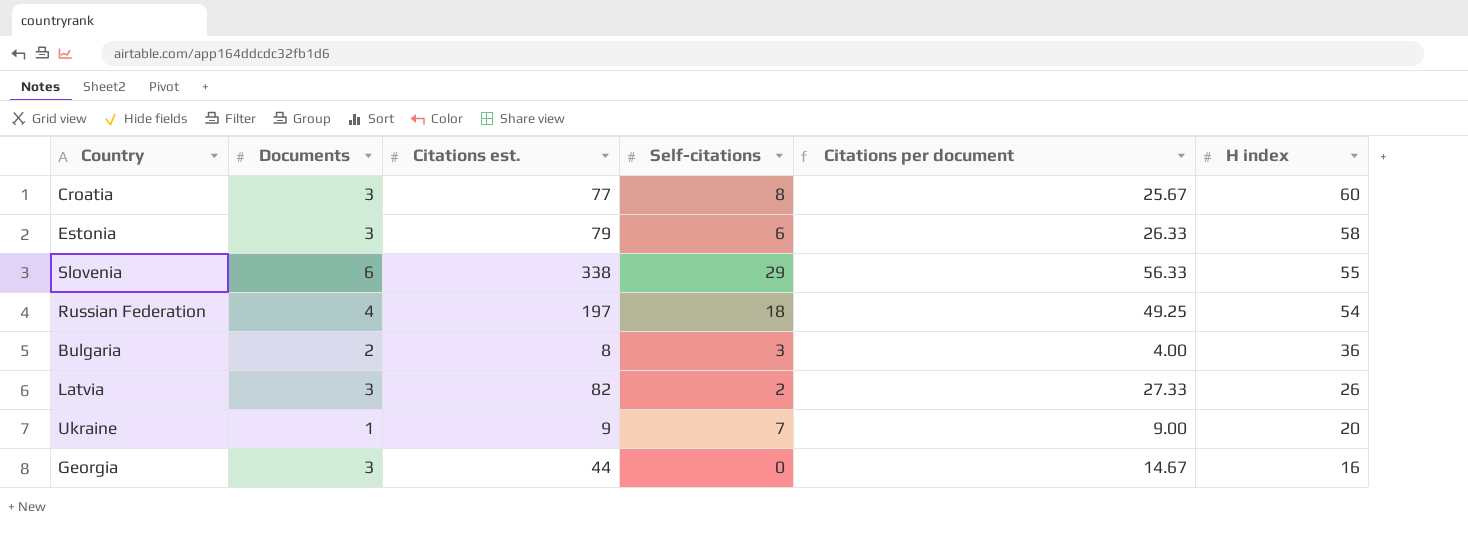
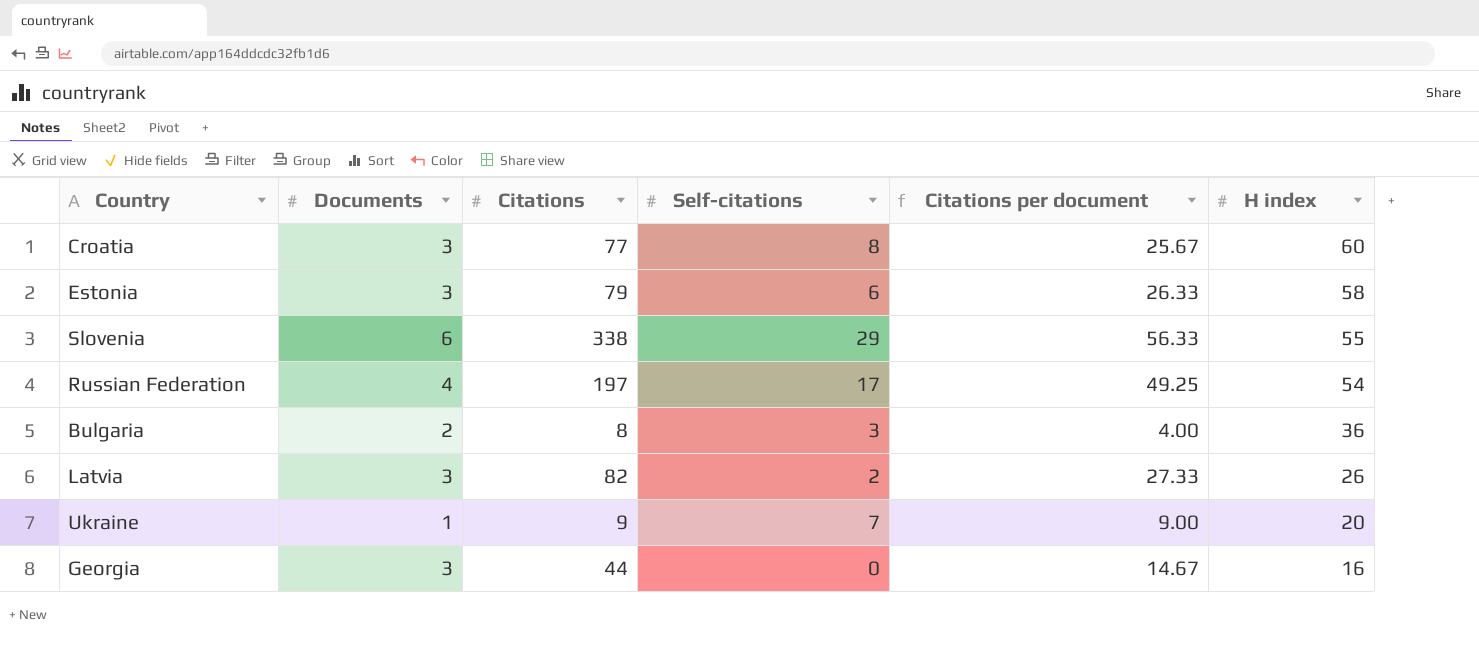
column name: Citations est. -> Citations
Russian Federation | Self-citations: 18 -> 17

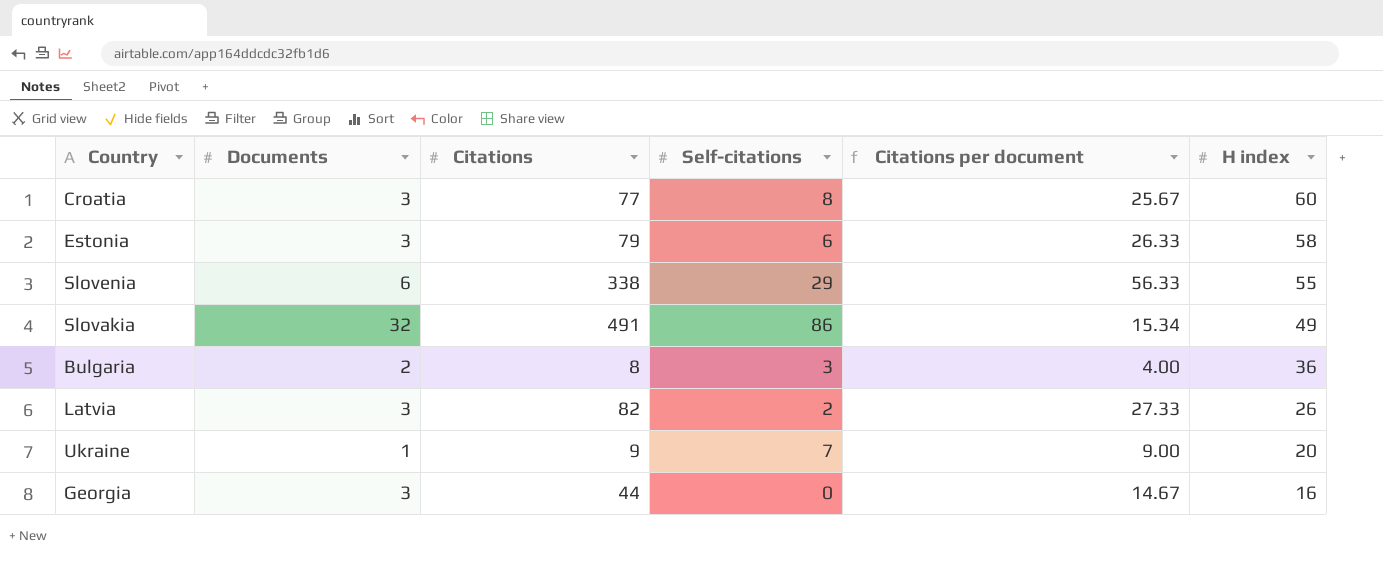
row Russian Federation: 4 | 197 | 17 | 49.25 | 54 -> none
row Slovakia: none -> 32 | 491 | 86 | 15.34 | 49

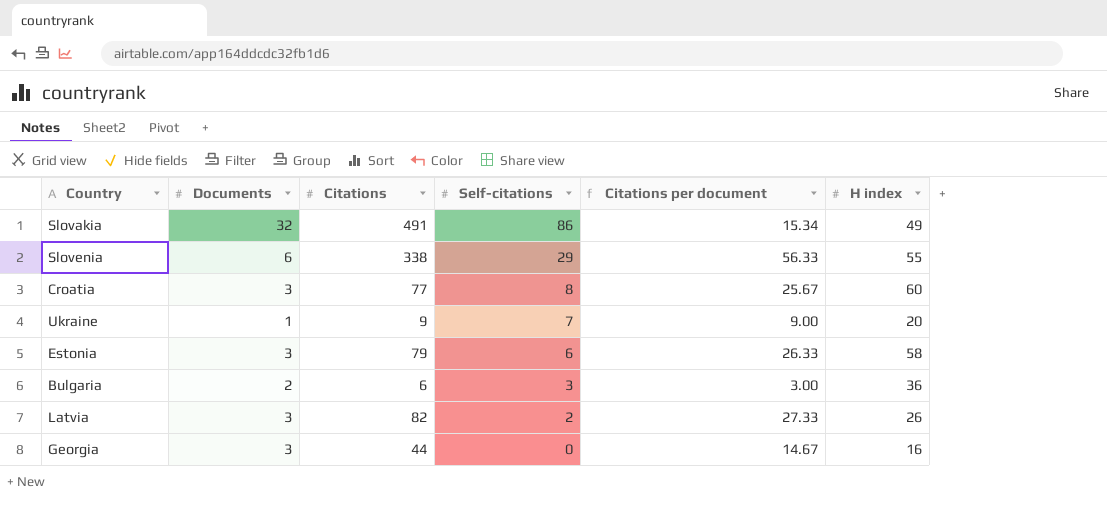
row order: H index descending -> Self-citations descending
Bulgaria | Citations: 8 -> 6
Bulgaria | Citations per document: 4.00 -> 3.00

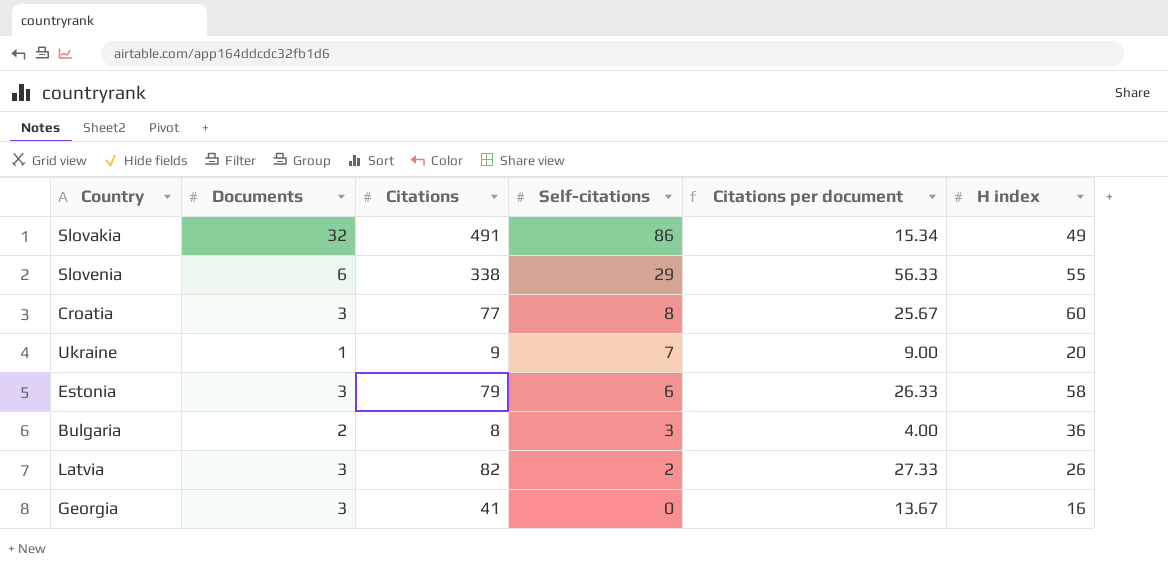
Bulgaria | Citations: 6 -> 8
Bulgaria | Citations per document: 3.00 -> 4.00
Georgia | Citations: 44 -> 41
Georgia | Citations per document: 14.67 -> 13.67

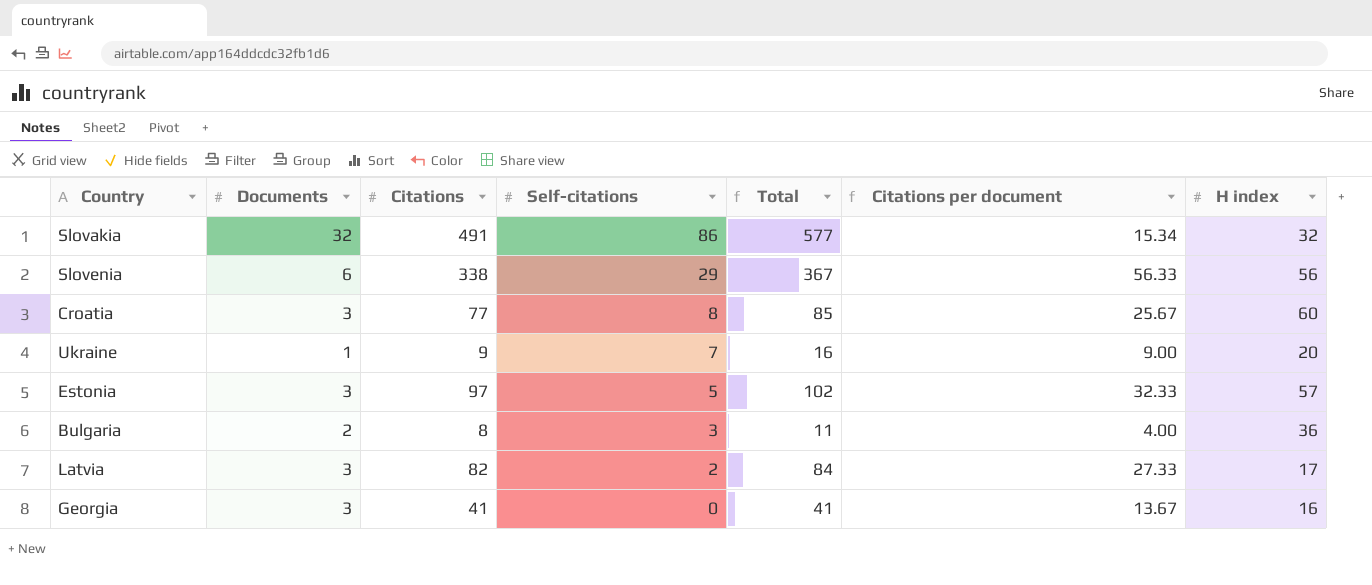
column Total | formula: none -> [Citations] + [Self-citations]
Slovakia | H index: 49 -> 32
Slovenia | H index: 55 -> 56
Estonia | Citations: 79 -> 97
Estonia | Self-citations: 6 -> 5
Estonia | Citations per document: 26.33 -> 32.33
Estonia | H index: 58 -> 57
Latvia | H index: 26 -> 17

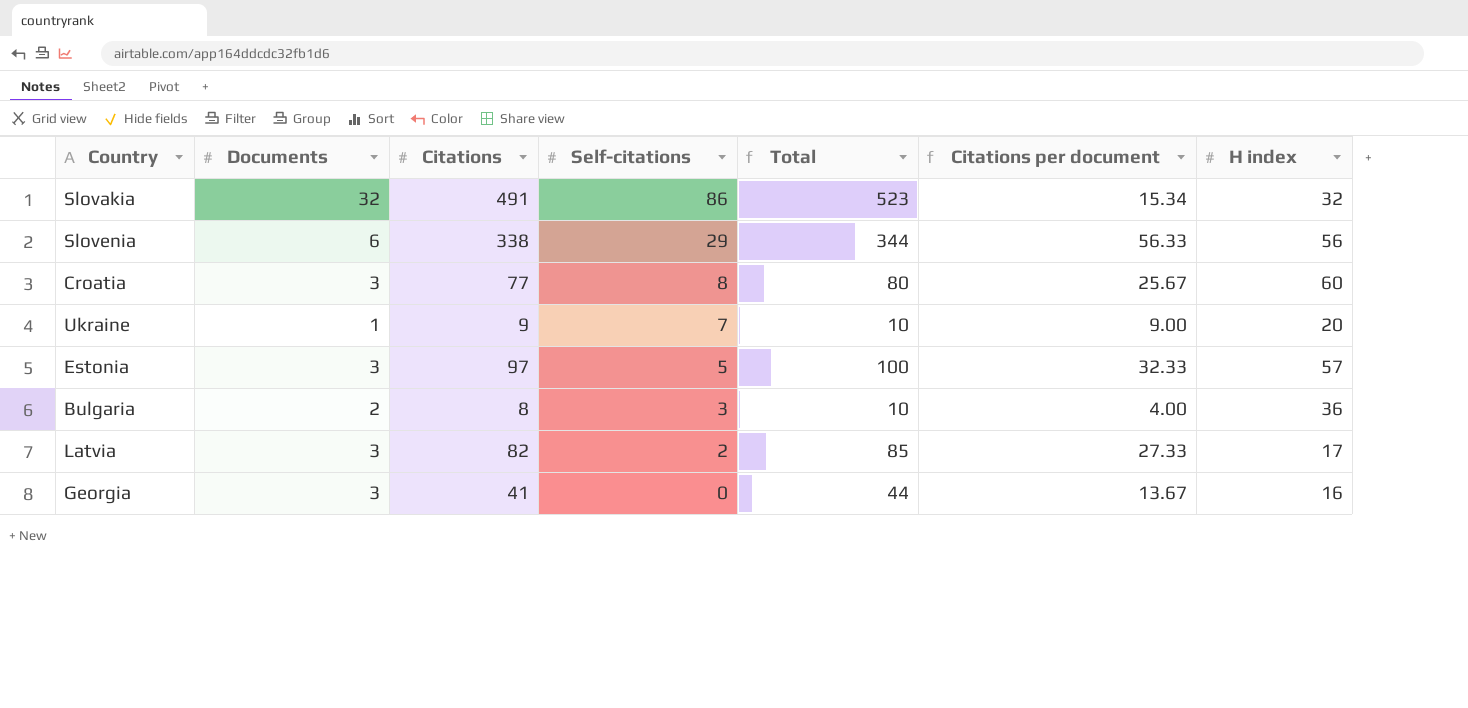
column Total | formula: [Citations] + [Self-citations] -> [Documents] + [Citations]

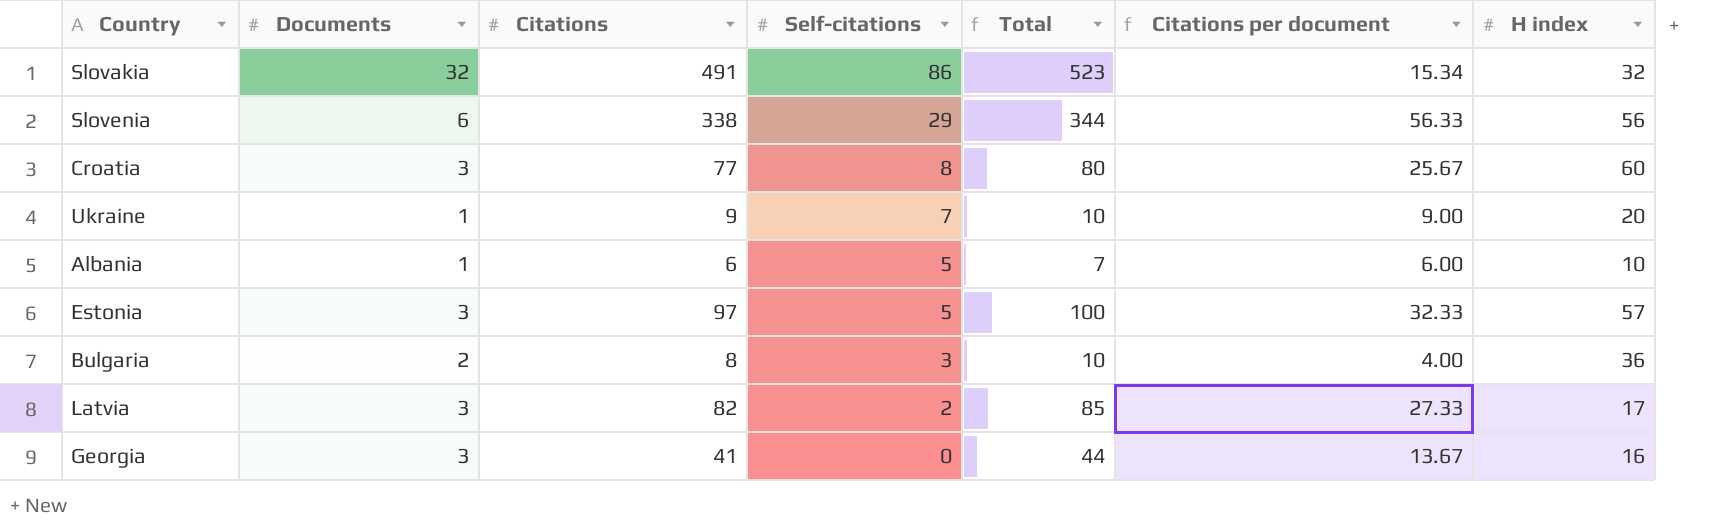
row Albania: none -> 1 | 6 | 5 | 7 | 6.00 | 10

